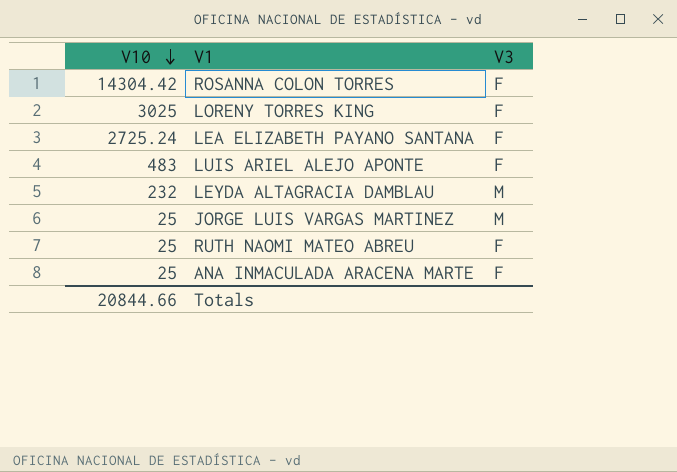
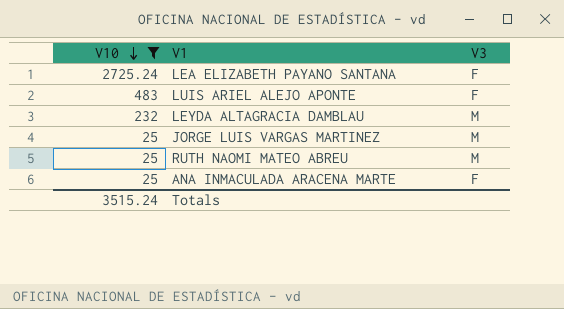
filter: none -> V10 <= 2725.24
RUTH NAOMI MATEO ABREU | V3: F -> M
Totals | V10: 20844.66 -> 3515.24

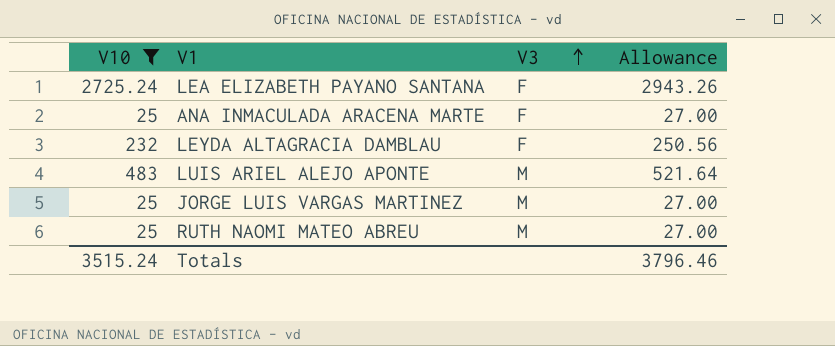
row order: V10 descending -> V3 ascending
column Allowance | formula: none -> [V10] * 1.08
LEYDA ALTAGRACIA DAMBLAU | V3: M -> F
LUIS ARIEL ALEJO APONTE | V3: F -> M

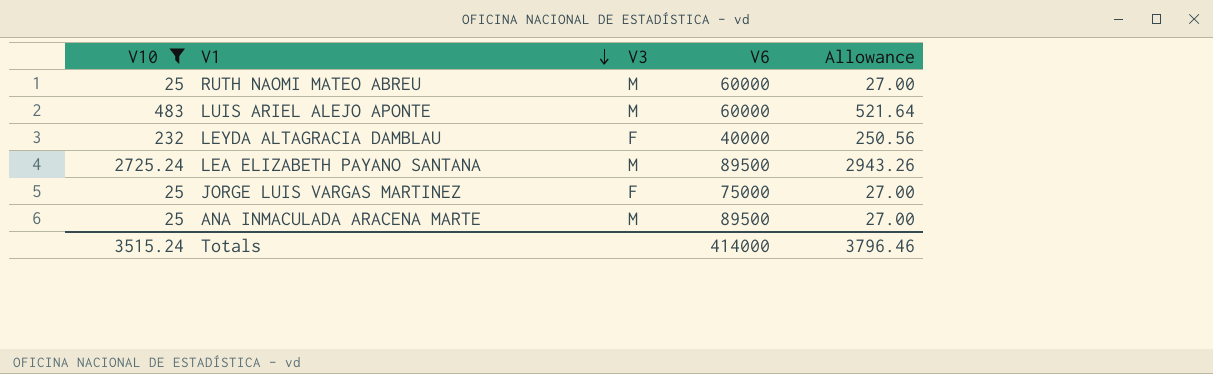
row order: V3 ascending -> V1 descending
column V6 | position: none -> 4
LEA ELIZABETH PAYANO SANTANA | V3: F -> M
JORGE LUIS VARGAS MARTINEZ | V3: M -> F
ANA INMACULADA ARACENA MARTE | V3: F -> M

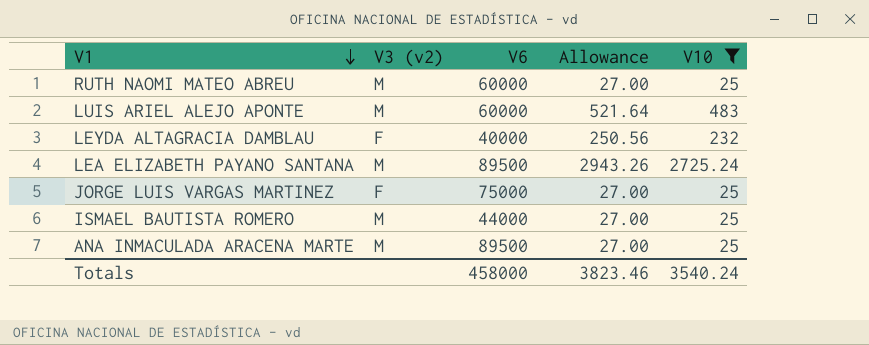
column name: V3 -> V3 (v2)
column V10 | position: 1 -> 5
row ISMAEL BAUTISTA ROMERO: none -> M | 44000 | 27.00 | 25
Totals | V6: 414000 -> 458000
Totals | Allowance: 3796.46 -> 3823.46
Totals | V10: 3515.24 -> 3540.24

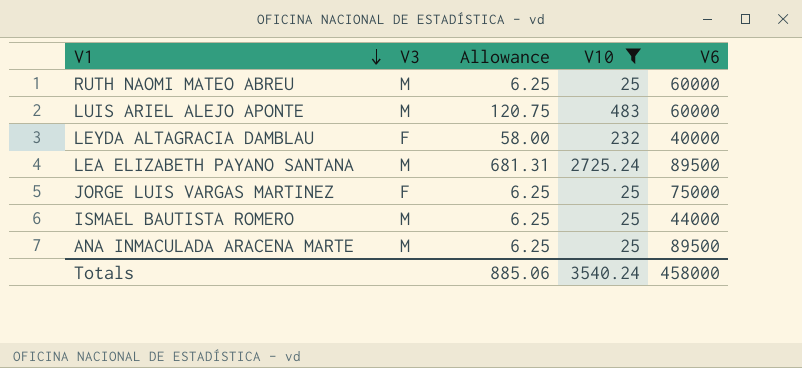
column name: V3 (v2) -> V3
column Allowance | formula: [V10] * 1.08 -> [V10] * 0.25
column V6 | position: 3 -> 5
Totals | Allowance: 3823.46 -> 885.06

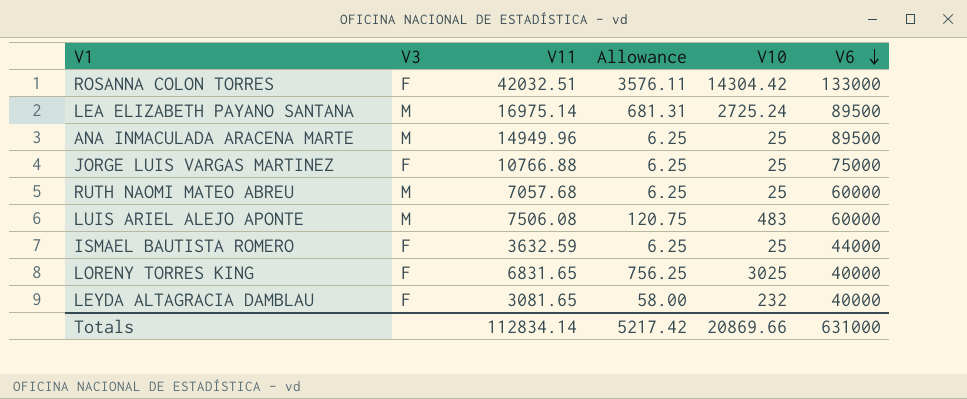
filter: V10 <= 2725.24 -> none
row order: V1 descending -> V6 descending
column V11 | position: none -> 3
ISMAEL BAUTISTA ROMERO | V3: M -> F
Totals | Allowance: 885.06 -> 5217.42
Totals | V10: 3540.24 -> 20869.66
Totals | V6: 458000 -> 631000

